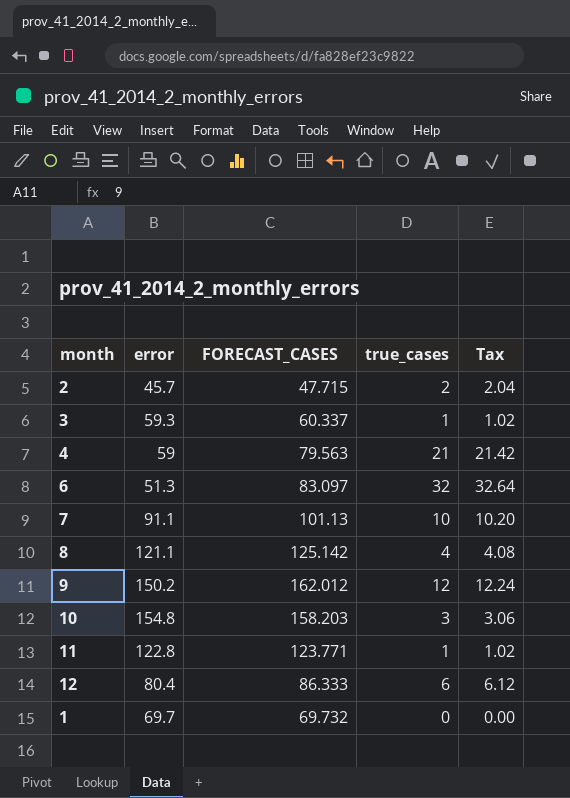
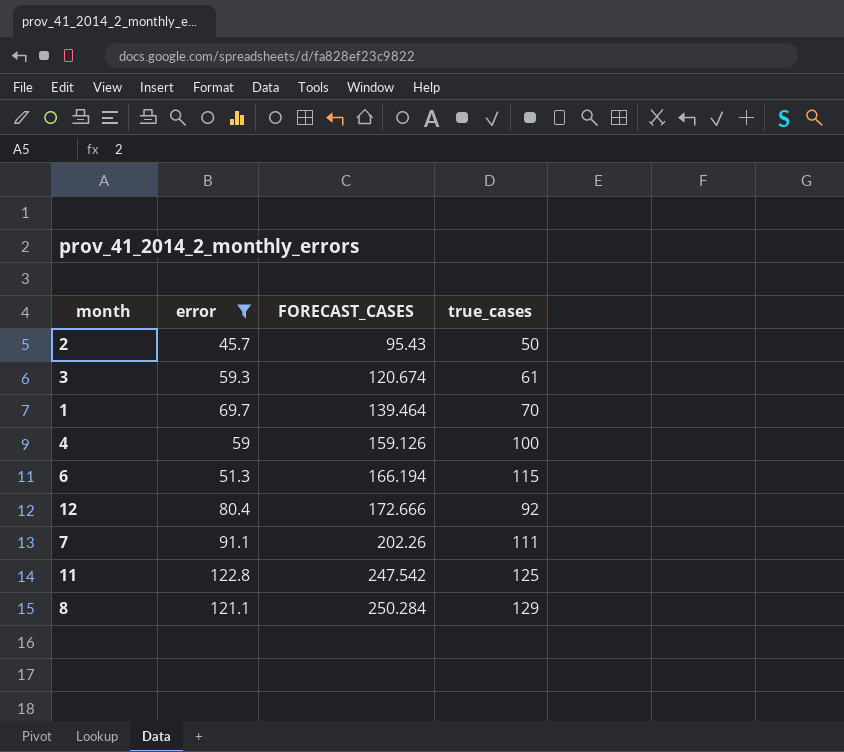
filter: none -> error <= 122.8
row order: none -> FORECAST_CASES ascending
column Tax | formula: [true_cases] * 1.02 -> none
2 | FORECAST_CASES: 47.715 -> 95.43
2 | true_cases: 2 -> 50
3 | FORECAST_CASES: 60.337 -> 120.674
3 | true_cases: 1 -> 61
1 | FORECAST_CASES: 69.732 -> 139.464
1 | true_cases: 0 -> 70
4 | FORECAST_CASES: 79.563 -> 159.126
4 | true_cases: 21 -> 100
6 | FORECAST_CASES: 83.097 -> 166.194
6 | true_cases: 32 -> 115
12 | FORECAST_CASES: 86.333 -> 172.666
12 | true_cases: 6 -> 92
7 | FORECAST_CASES: 101.13 -> 202.26
7 | true_cases: 10 -> 111
11 | FORECAST_CASES: 123.771 -> 247.542
11 | true_cases: 1 -> 125
8 | FORECAST_CASES: 125.142 -> 250.284
8 | true_cases: 4 -> 129

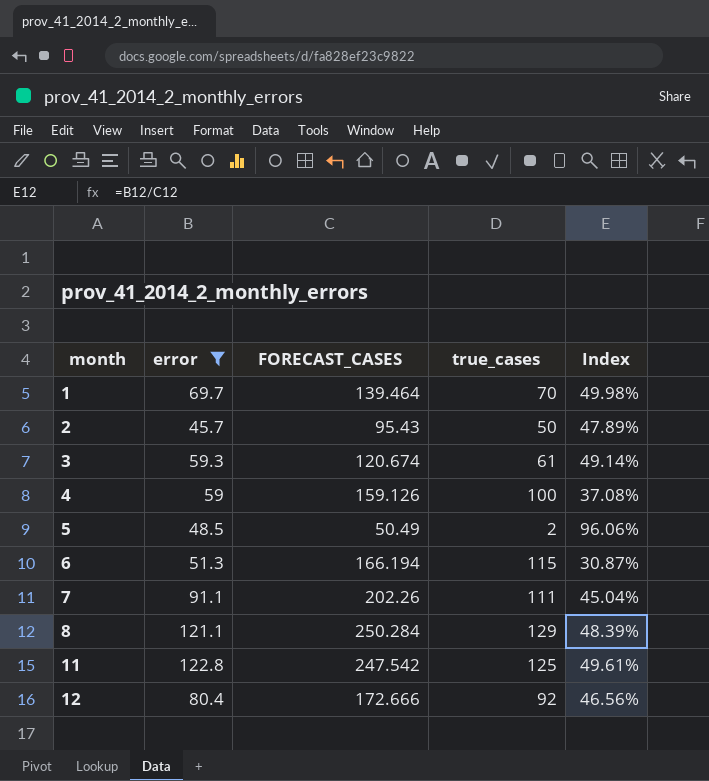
row order: FORECAST_CASES ascending -> month ascending
column Index | formula: none -> [error] / [FORECAST_CASES]
row 5: none -> 48.5 | 50.49 | 2 | 96.06%

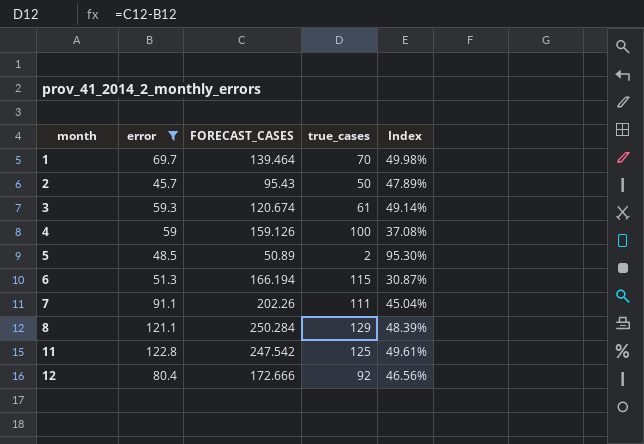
5 | FORECAST_CASES: 50.49 -> 50.89
5 | Index: 96.06% -> 95.30%

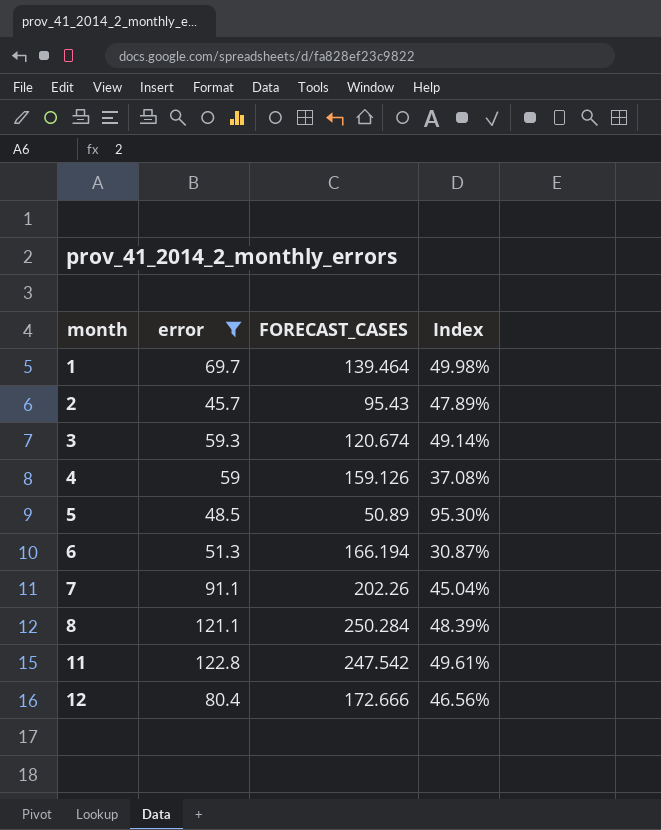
column true_cases | formula: [FORECAST_CASES] - [error] -> none

